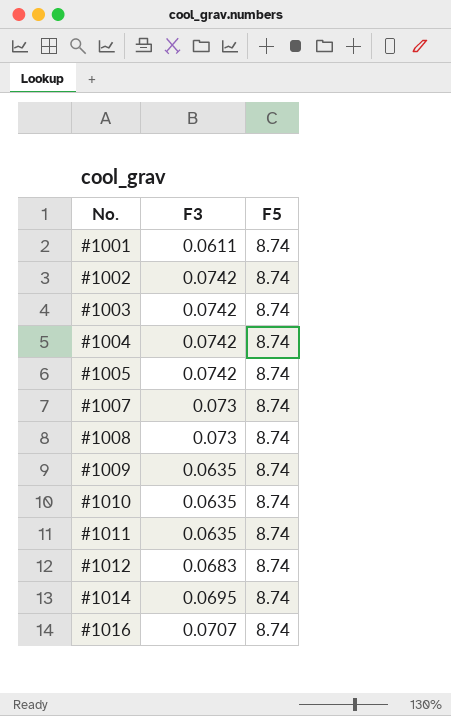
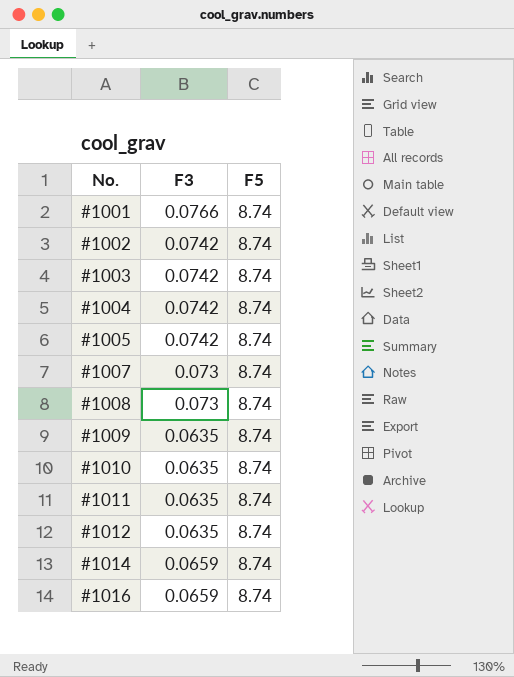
#1001 | F3: 0.0611 -> 0.0766
#1012 | F3: 0.0683 -> 0.0635
#1014 | F3: 0.0695 -> 0.0659
#1016 | F3: 0.0707 -> 0.0659

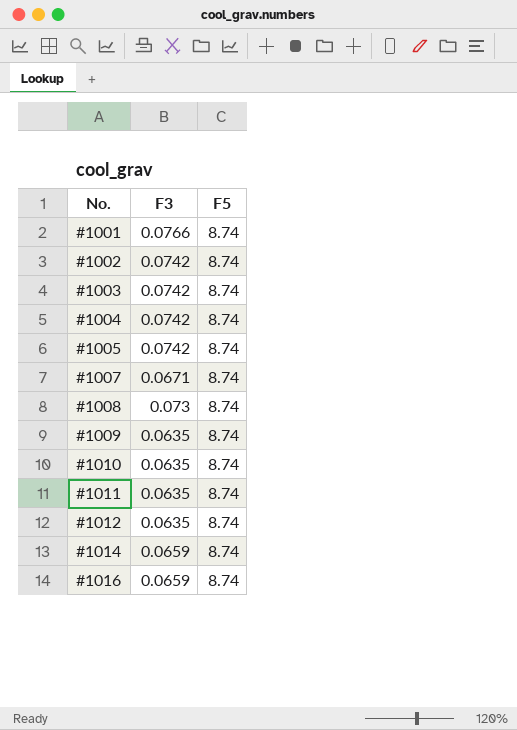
#1007 | F3: 0.073 -> 0.0671

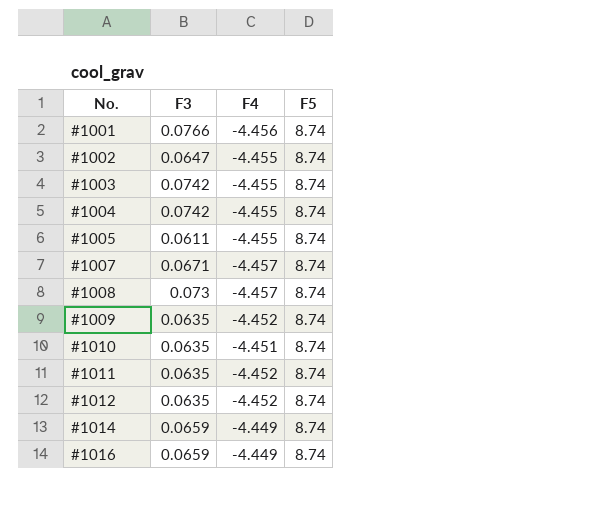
column F4 | position: none -> 3
#1002 | F3: 0.0742 -> 0.0647
#1005 | F3: 0.0742 -> 0.0611

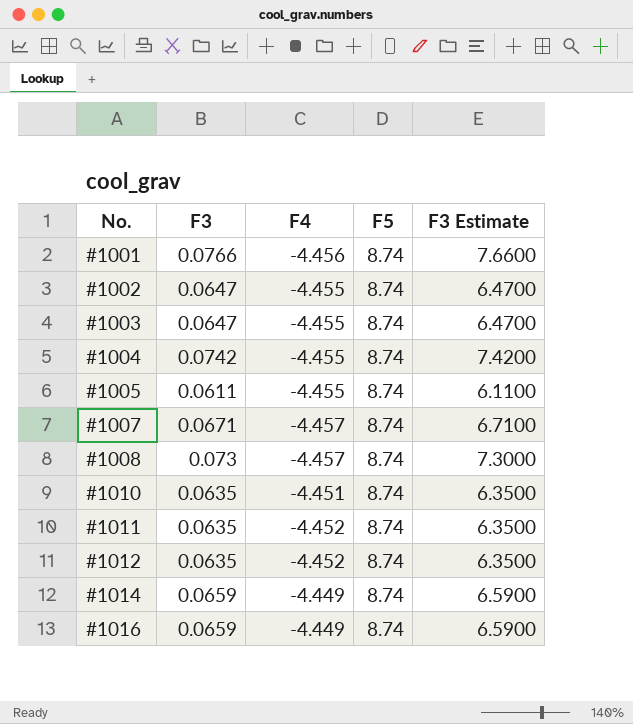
column F3 Estimate | formula: none -> [F3] * 100
row #1009: 0.0635 | -4.452 | 8.74 -> none
#1003 | F3: 0.0742 -> 0.0647

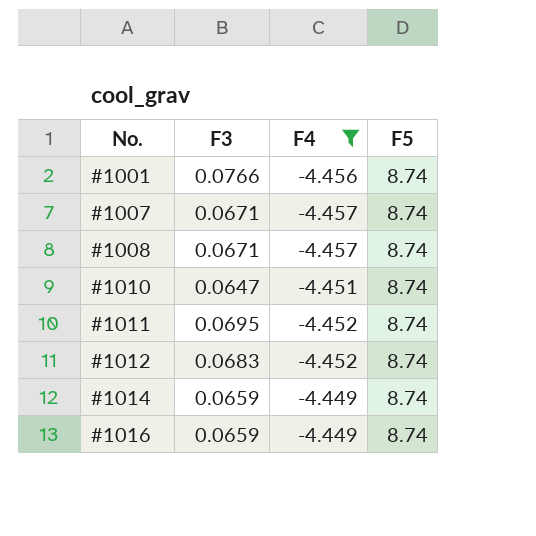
filter: none -> F4 != -4.455
column F3 Estimate | formula: [F3] * 100 -> none
#1008 | F3: 0.073 -> 0.0671
#1010 | F3: 0.0635 -> 0.0647
#1011 | F3: 0.0635 -> 0.0695
#1012 | F3: 0.0635 -> 0.0683

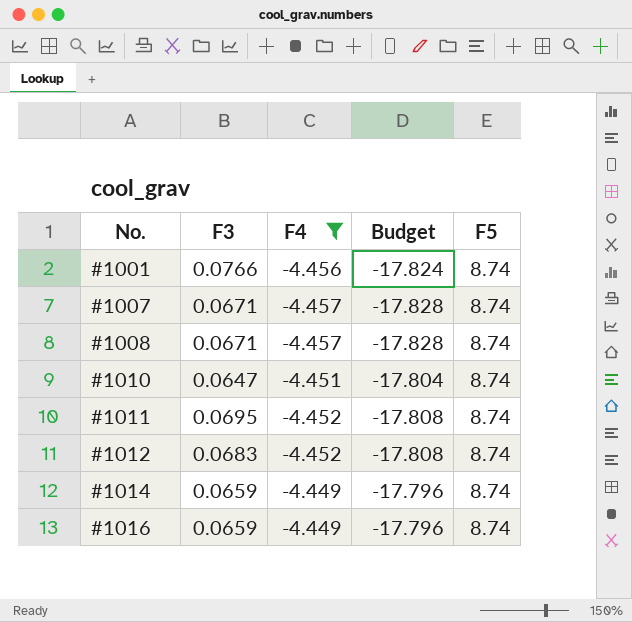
column Budget | formula: none -> [F4] * 4

